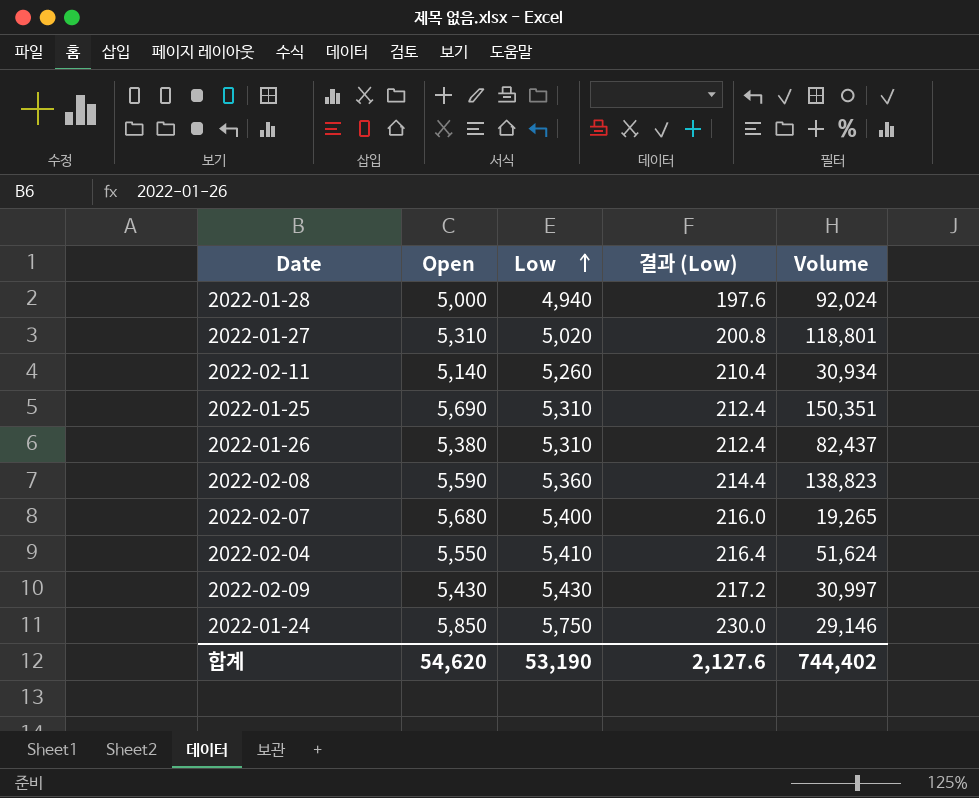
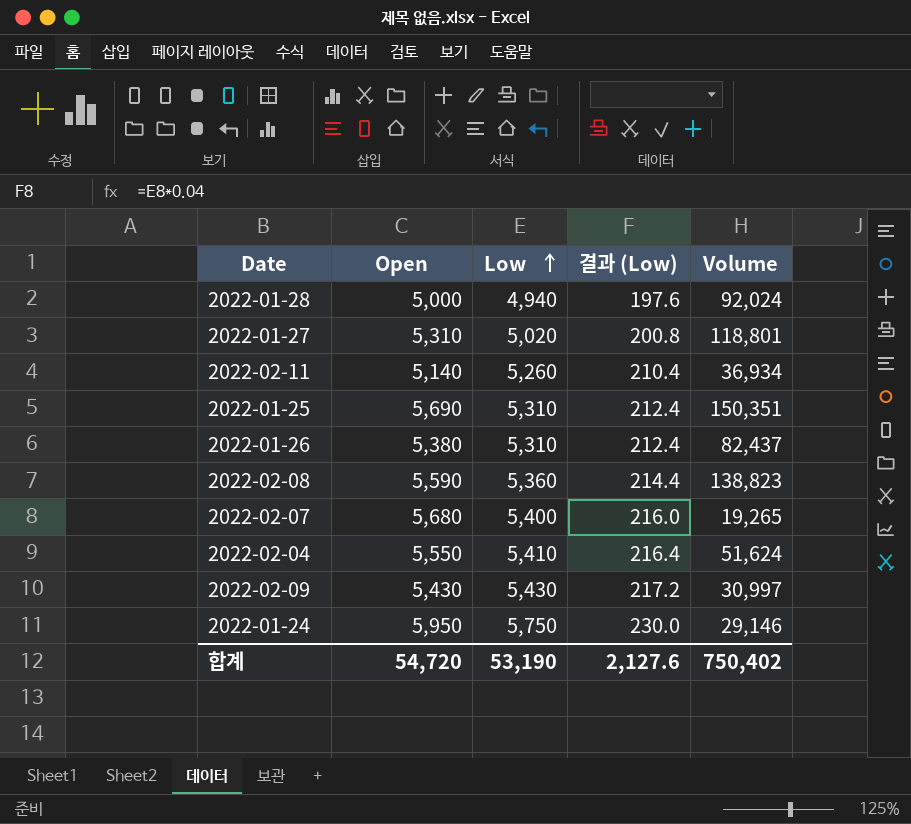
2022-02-11 | Volume: 30,934 -> 36,934
2022-01-24 | Open: 5,850 -> 5,950
합계 | Open: 54,620 -> 54,720
합계 | Volume: 744,402 -> 750,402

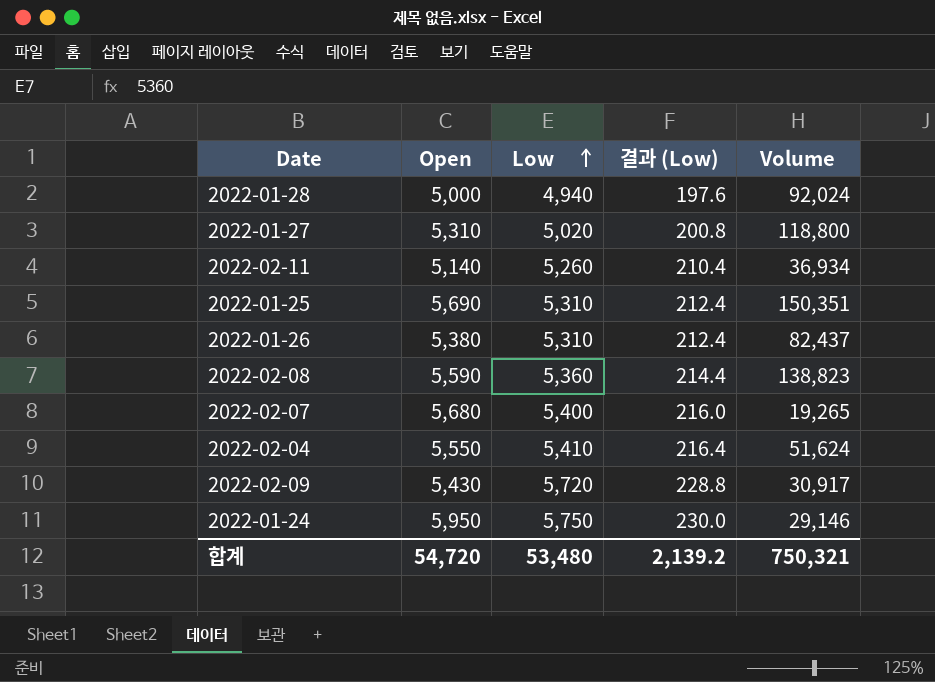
2022-01-27 | Volume: 118,801 -> 118,800
2022-02-09 | Low: 5,430 -> 5,720
2022-02-09 | 결과 (Low): 217.2 -> 228.8
2022-02-09 | Volume: 30,997 -> 30,917
합계 | Low: 53,190 -> 53,480
합계 | 결과 (Low): 2,127.6 -> 2,139.2
합계 | Volume: 750,402 -> 750,321

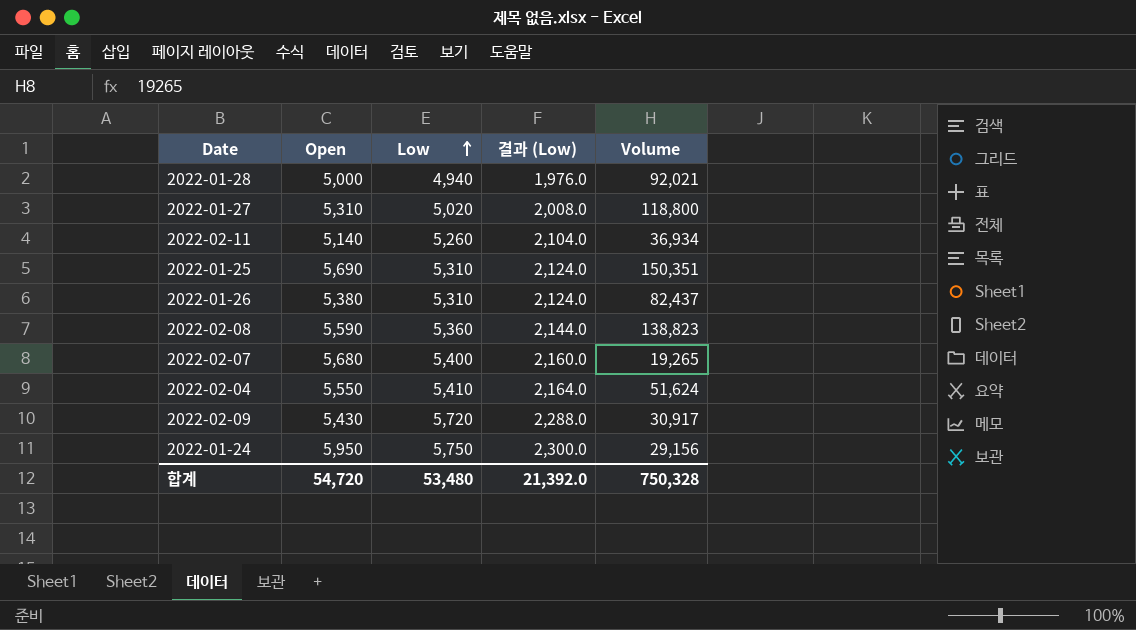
column 결과 (Low) | formula: [Low] * 0.04 -> [Low] * 0.4
2022-01-28 | Volume: 92,024 -> 92,021
2022-01-24 | Volume: 29,146 -> 29,156
합계 | 결과 (Low): 2,139.2 -> 21,392.0
합계 | Volume: 750,321 -> 750,328

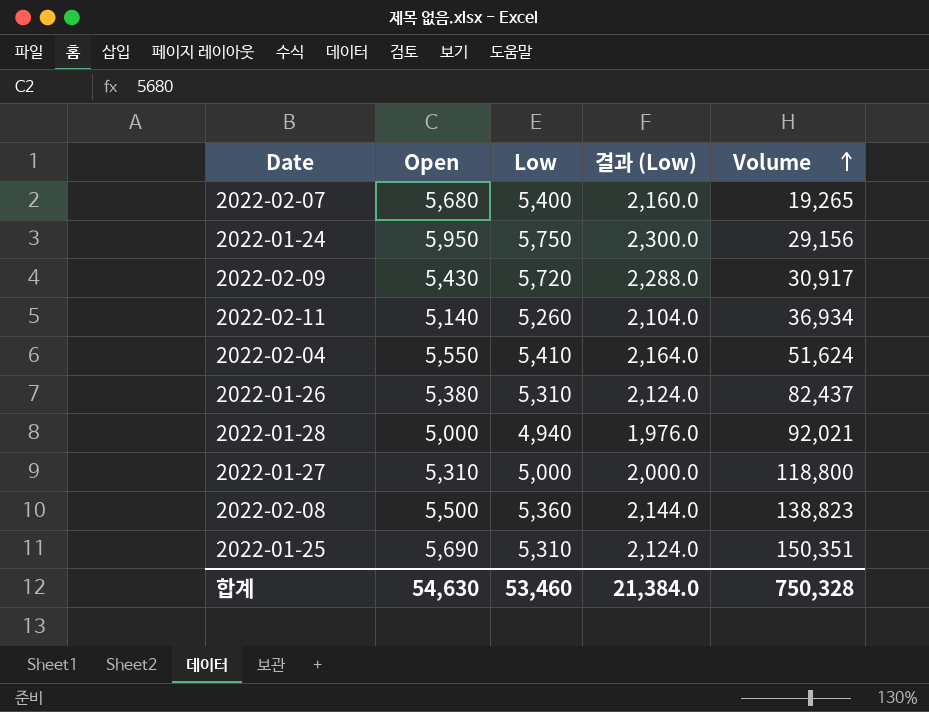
row order: Low ascending -> Volume ascending
2022-01-27 | Low: 5,020 -> 5,000
2022-01-27 | 결과 (Low): 2,008.0 -> 2,000.0
2022-02-08 | Open: 5,590 -> 5,500
합계 | Open: 54,720 -> 54,630
합계 | Low: 53,480 -> 53,460
합계 | 결과 (Low): 21,392.0 -> 21,384.0

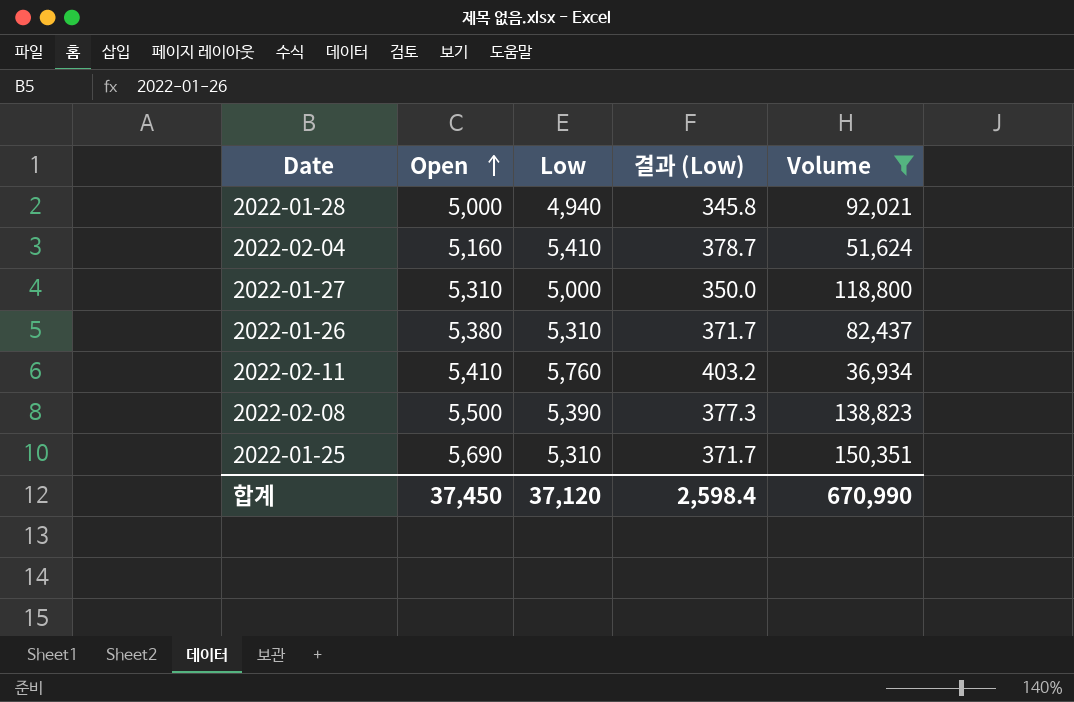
filter: none -> Volume >= 36,934
row order: Volume ascending -> Open ascending
column 결과 (Low) | formula: [Low] * 0.4 -> [Low] * 0.07
2022-02-04 | Open: 5,550 -> 5,160
2022-02-11 | Open: 5,140 -> 5,410
2022-02-11 | Low: 5,260 -> 5,760
2022-02-08 | Low: 5,360 -> 5,390
합계 | Open: 54,630 -> 37,450
합계 | Low: 53,460 -> 37,120
합계 | 결과 (Low): 21,384.0 -> 2,598.4
합계 | Volume: 750,328 -> 670,990

